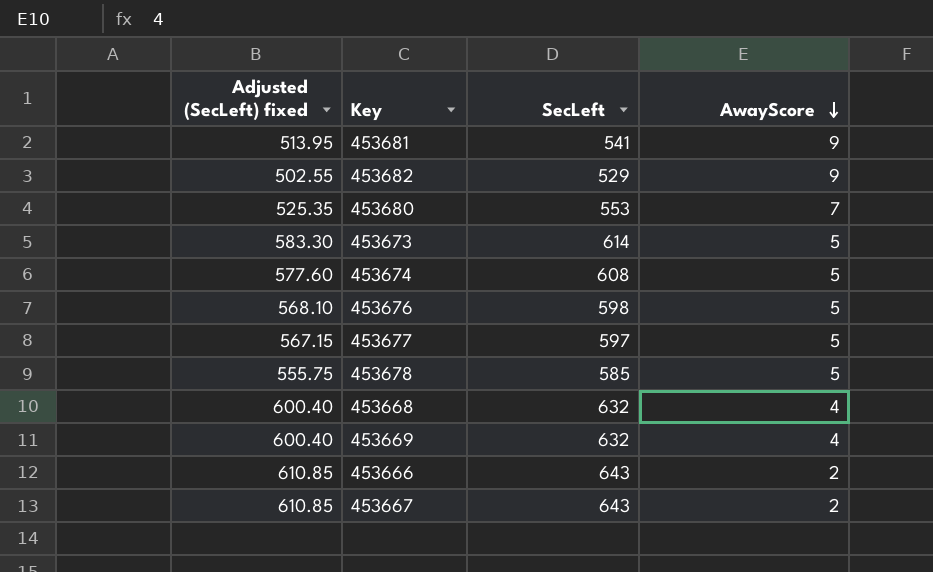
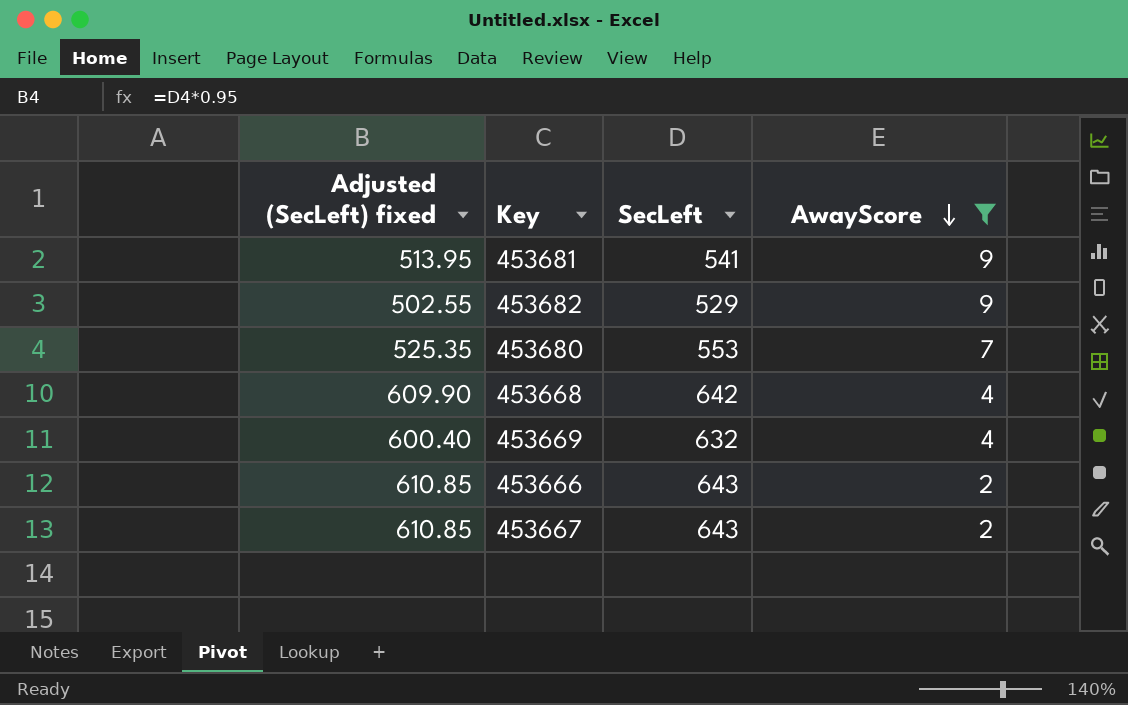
filter: none -> AwayScore != 5
453668 | Adjusted (SecLeft) fixed: 600.40 -> 609.90
453668 | SecLeft: 632 -> 642

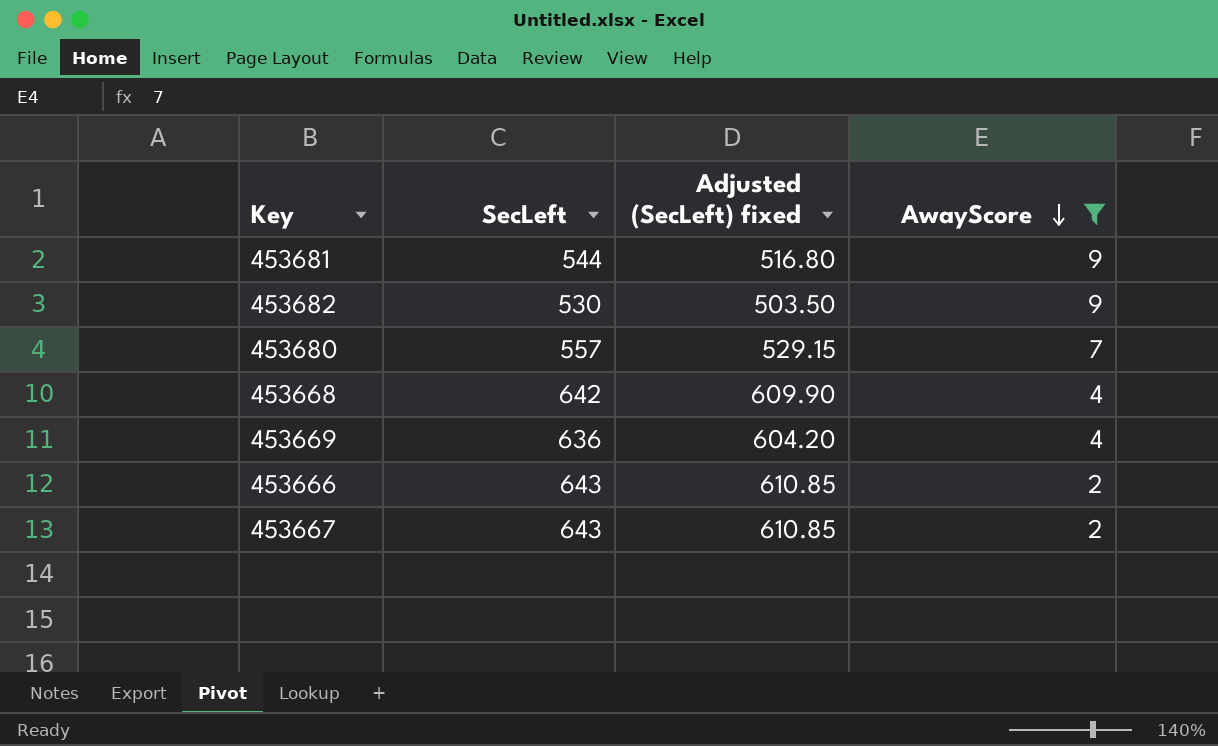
column Adjusted (SecLeft) fixed | position: 1 -> 3
453681 | SecLeft: 541 -> 544
453681 | Adjusted (SecLeft) fixed: 513.95 -> 516.80
453682 | SecLeft: 529 -> 530
453682 | Adjusted (SecLeft) fixed: 502.55 -> 503.50
453680 | SecLeft: 553 -> 557
453680 | Adjusted (SecLeft) fixed: 525.35 -> 529.15
453669 | SecLeft: 632 -> 636
453669 | Adjusted (SecLeft) fixed: 600.40 -> 604.20

